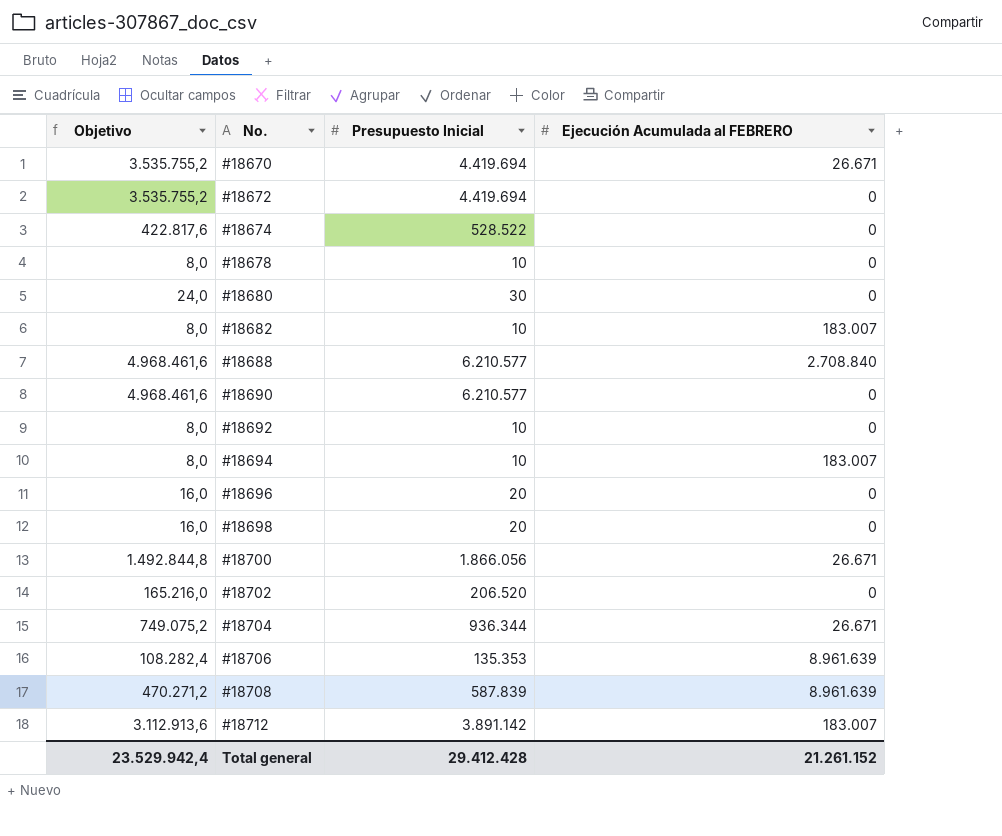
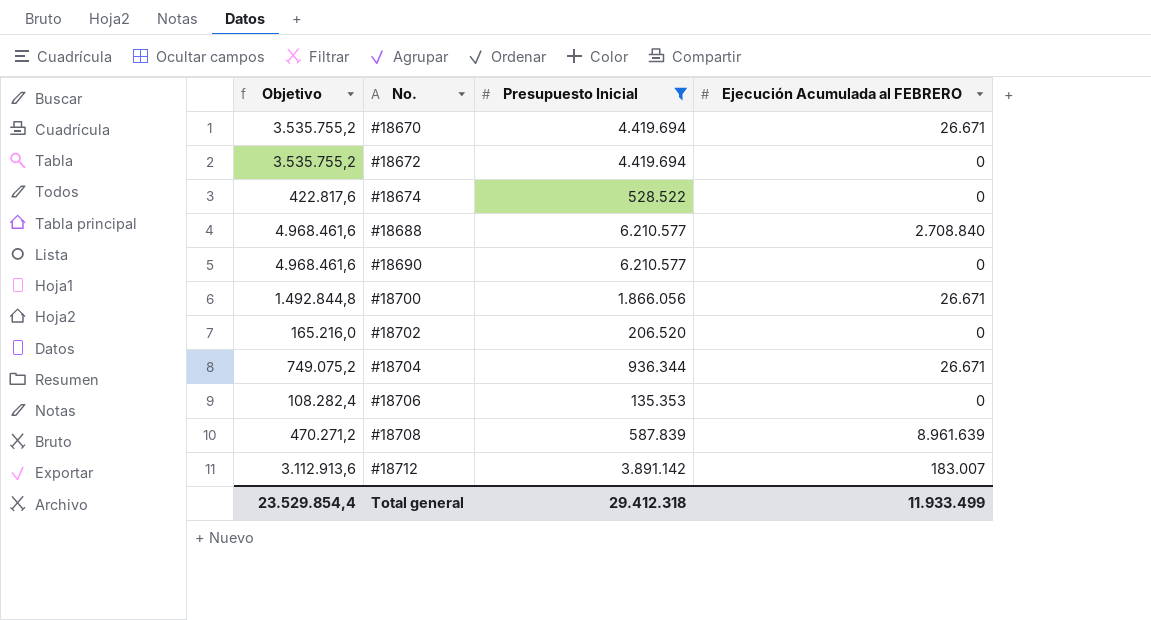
filter: none -> Presupuesto Inicial >= 135.353
#18706 | Ejecución Acumulada al FEBRERO: 8.961.639 -> 0
Total general | Objetivo: 23.529.942,4 -> 23.529.854,4
Total general | Presupuesto Inicial: 29.412.428 -> 29.412.318
Total general | Ejecución Acumulada al FEBRERO: 21.261.152 -> 11.933.499

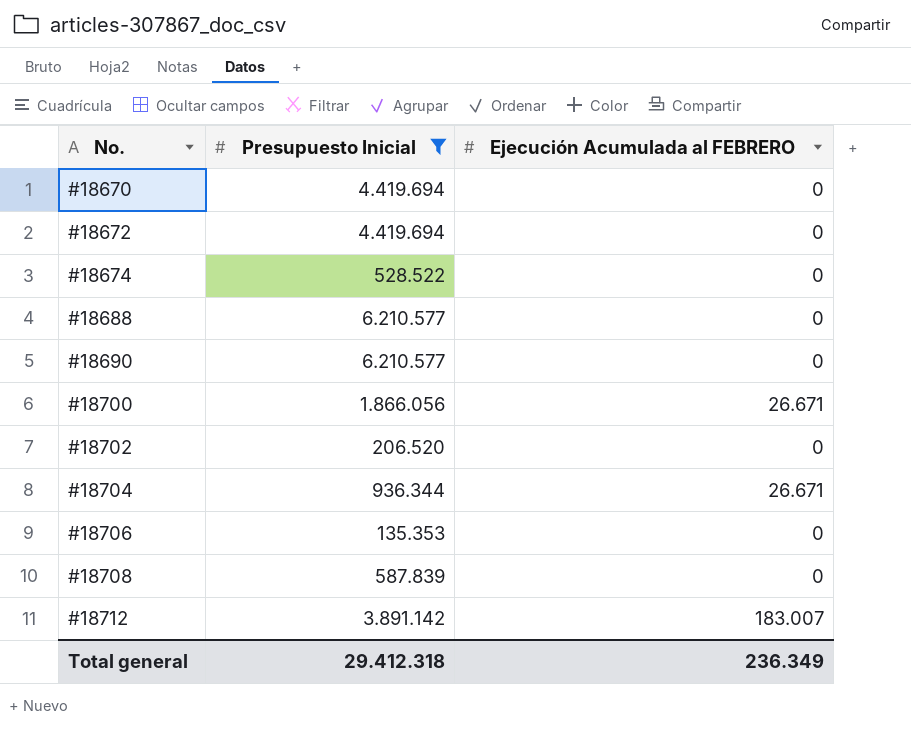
column Objetivo | formula: [Presupuesto Inicial] * 0,8 -> none
#18670 | Ejecución Acumulada al FEBRERO: 26.671 -> 0
#18688 | Ejecución Acumulada al FEBRERO: 2.708.840 -> 0
#18708 | Ejecución Acumulada al FEBRERO: 8.961.639 -> 0
Total general | Ejecución Acumulada al FEBRERO: 11.933.499 -> 236.349

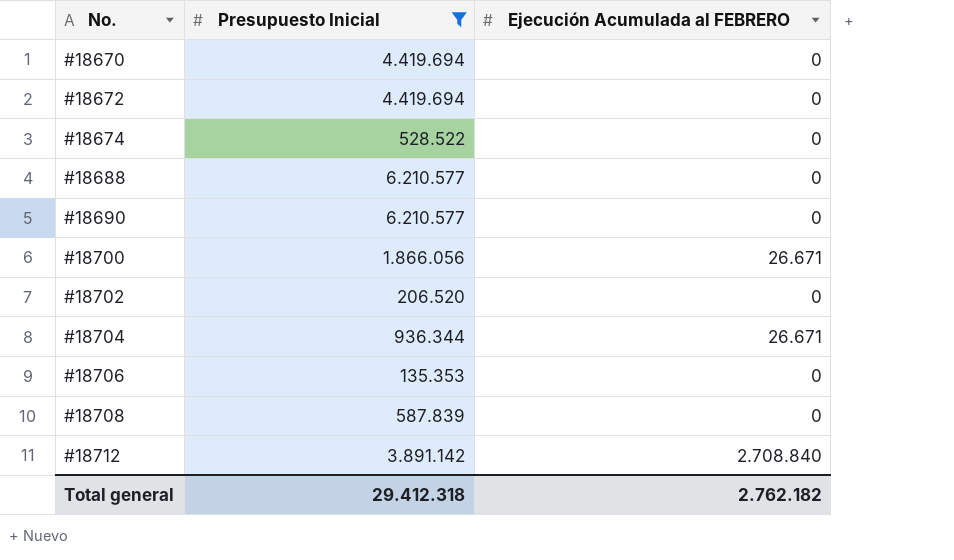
#18712 | Ejecución Acumulada al FEBRERO: 183.007 -> 2.708.840
Total general | Ejecución Acumulada al FEBRERO: 236.349 -> 2.762.182

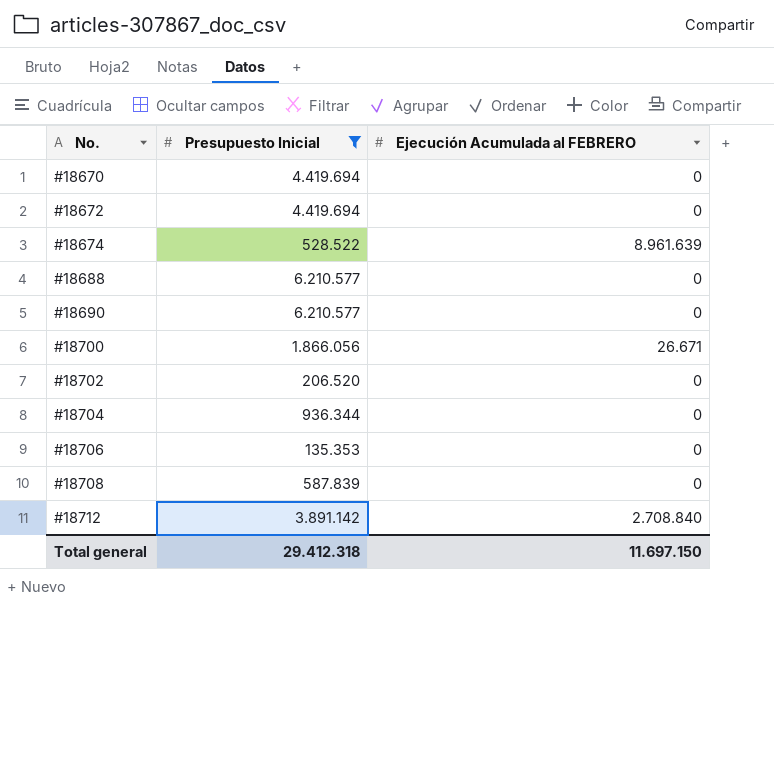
#18674 | Ejecución Acumulada al FEBRERO: 0 -> 8.961.639
#18704 | Ejecución Acumulada al FEBRERO: 26.671 -> 0
Total general | Ejecución Acumulada al FEBRERO: 2.762.182 -> 11.697.150

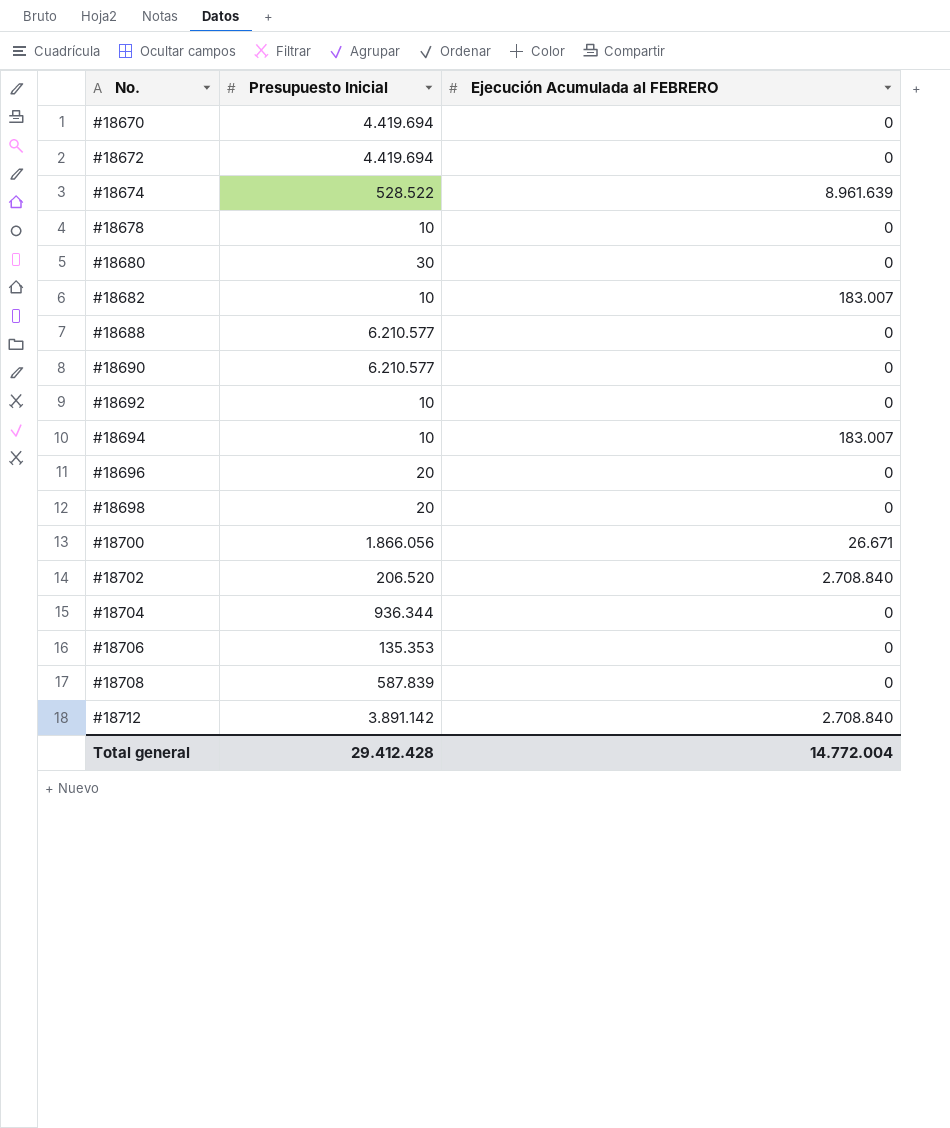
filter: Presupuesto Inicial >= 135.353 -> none
#18702 | Ejecución Acumulada al FEBRERO: 0 -> 2.708.840
Total general | Presupuesto Inicial: 29.412.318 -> 29.412.428
Total general | Ejecución Acumulada al FEBRERO: 11.697.150 -> 14.772.004

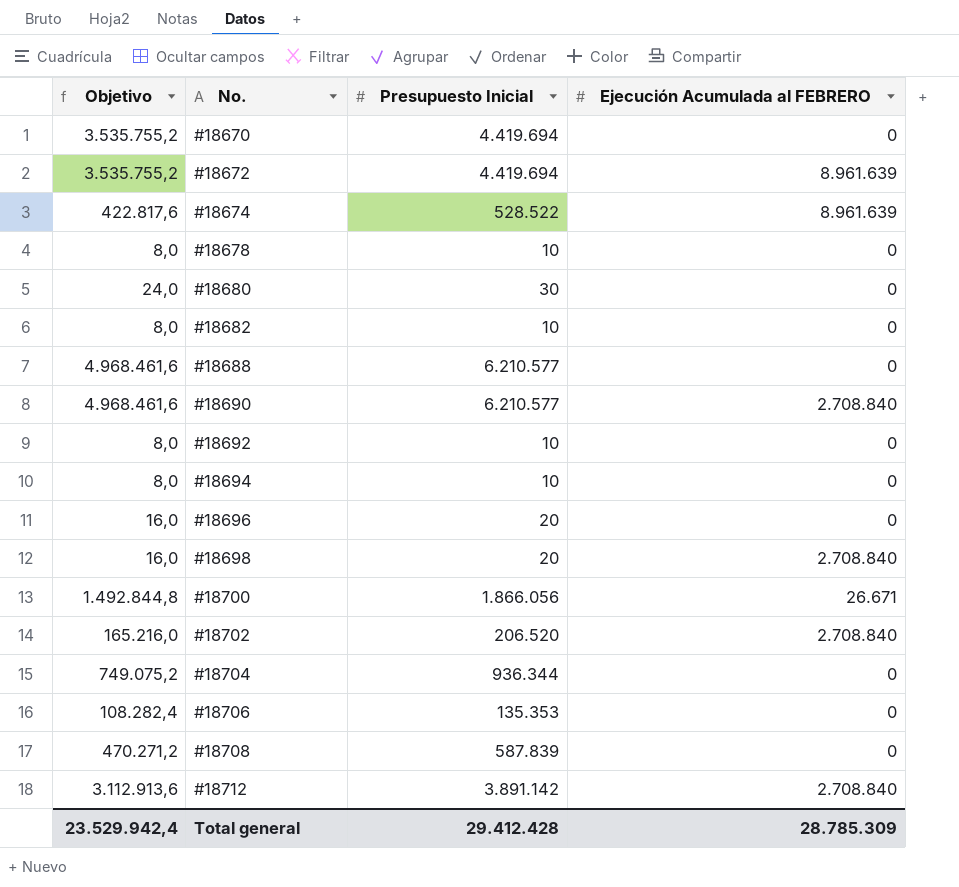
column Objetivo | formula: none -> [Presupuesto Inicial] * 0,8
#18672 | Ejecución Acumulada al FEBRERO: 0 -> 8.961.639
#18682 | Ejecución Acumulada al FEBRERO: 183.007 -> 0
#18690 | Ejecución Acumulada al FEBRERO: 0 -> 2.708.840
#18694 | Ejecución Acumulada al FEBRERO: 183.007 -> 0
#18698 | Ejecución Acumulada al FEBRERO: 0 -> 2.708.840
Total general | Ejecución Acumulada al FEBRERO: 14.772.004 -> 28.785.309

